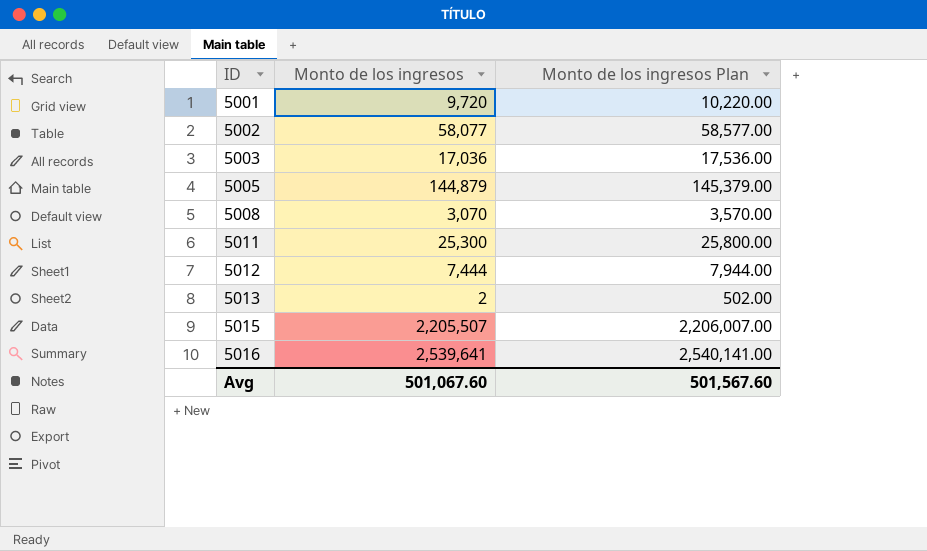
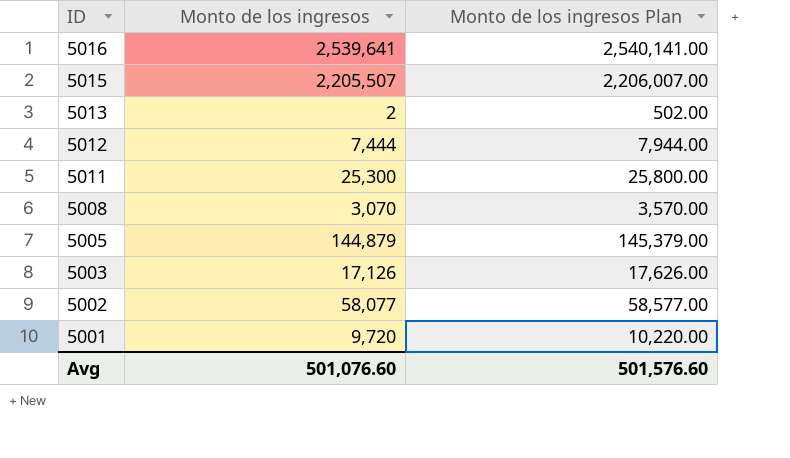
row order: ID ascending -> ID descending
5003 | Monto de los ingresos: 17,036 -> 17,126
5003 | Monto de los ingresos Plan: 17,536.00 -> 17,626.00
Avg | Monto de los ingresos: 501,067.60 -> 501,076.60
Avg | Monto de los ingresos Plan: 501,567.60 -> 501,576.60

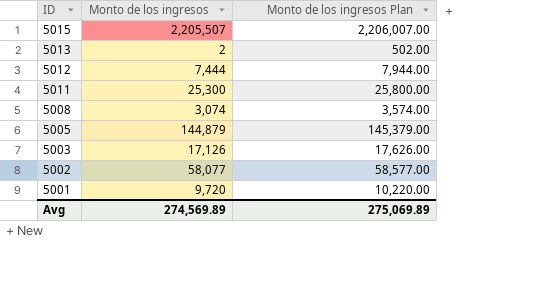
row 5016: 2,539,641 | 2,540,141.00 -> none
5008 | Monto de los ingresos: 3,070 -> 3,074
5008 | Monto de los ingresos Plan: 3,570.00 -> 3,574.00
Avg | Monto de los ingresos: 501,076.60 -> 274,569.89
Avg | Monto de los ingresos Plan: 501,576.60 -> 275,069.89

